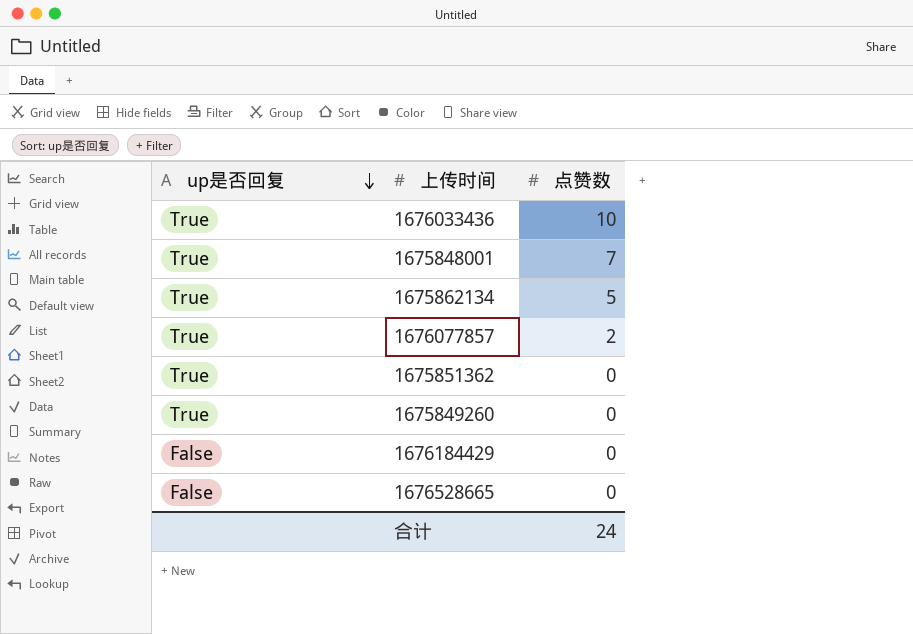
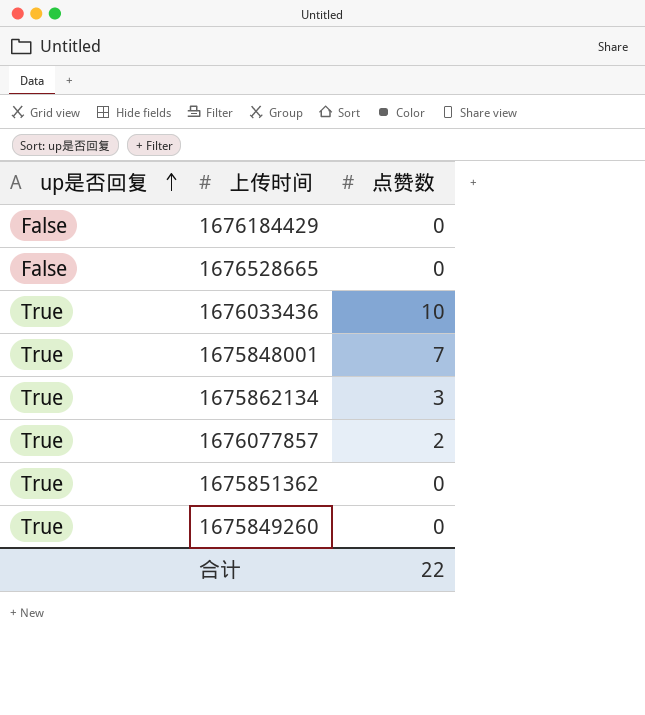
row order: up是否回复 descending -> up是否回复 ascending
1675862134 | 点赞数: 5 -> 3
合计 | 点赞数: 24 -> 22

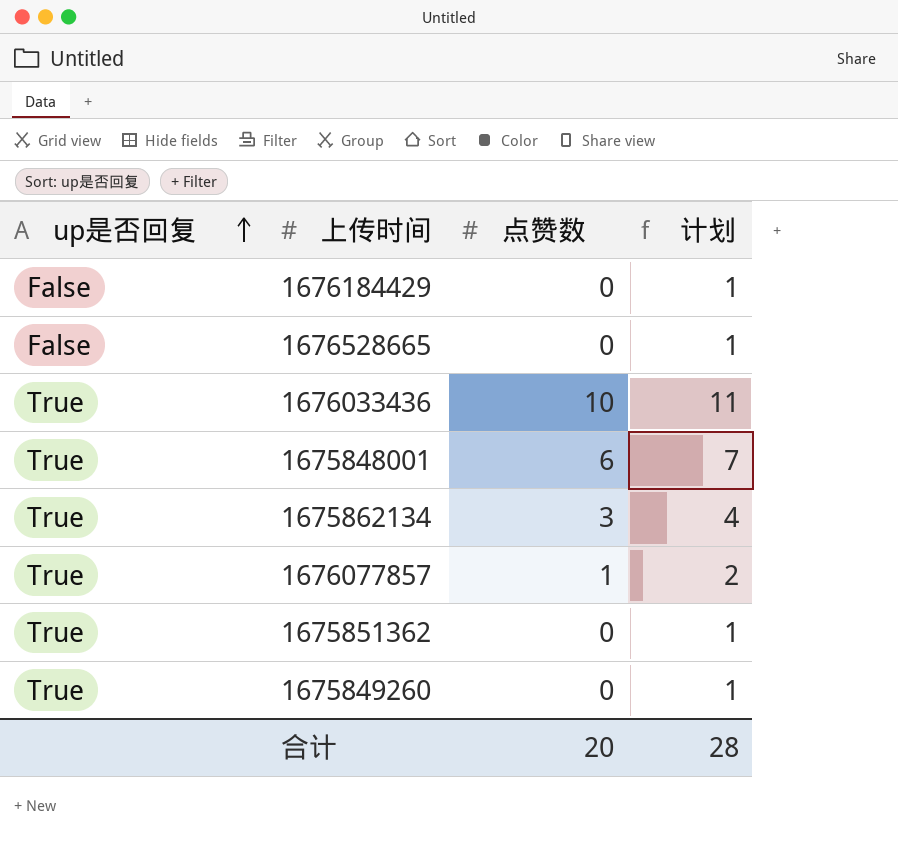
column 计划 | formula: none -> [点赞数] + 1
1675848001 | 点赞数: 7 -> 6
1676077857 | 点赞数: 2 -> 1
合计 | 点赞数: 22 -> 20

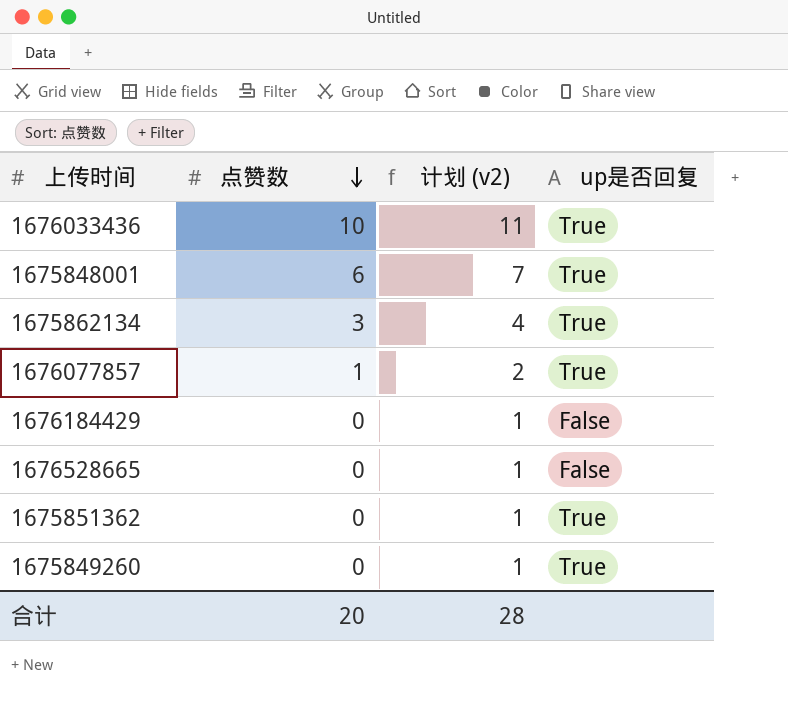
row order: up是否回复 ascending -> 点赞数 descending
column name: 计划 -> 计划 (v2)
column up是否回复 | position: 1 -> 4

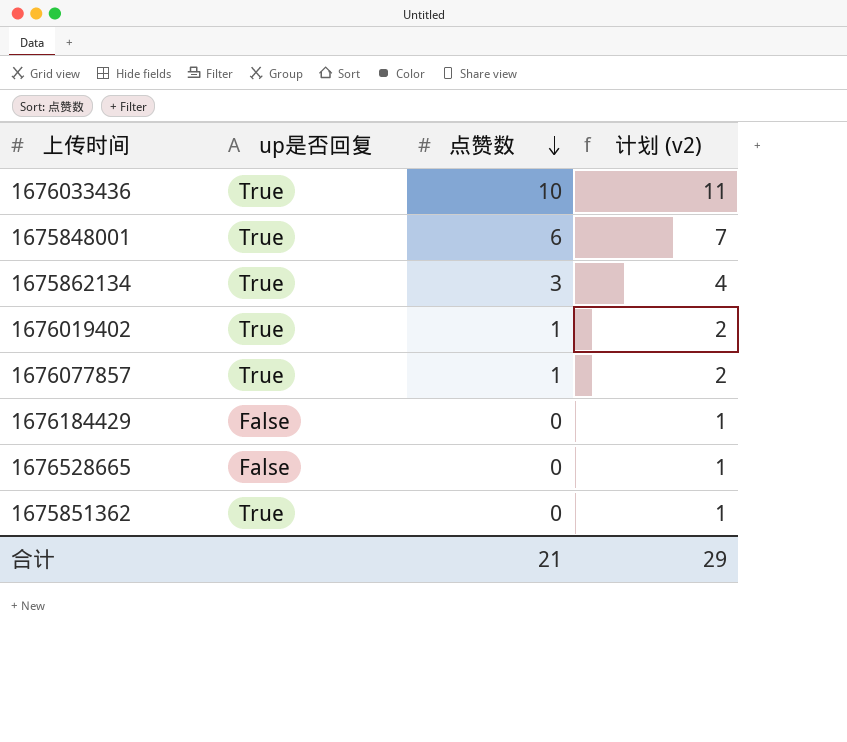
column up是否回复 | position: 4 -> 2
row 1675849260: 0 | 1 | True -> none
row 1676019402: none -> True | 1 | 2
合计 | 点赞数: 20 -> 21
合计 | 计划 (v2): 28 -> 29

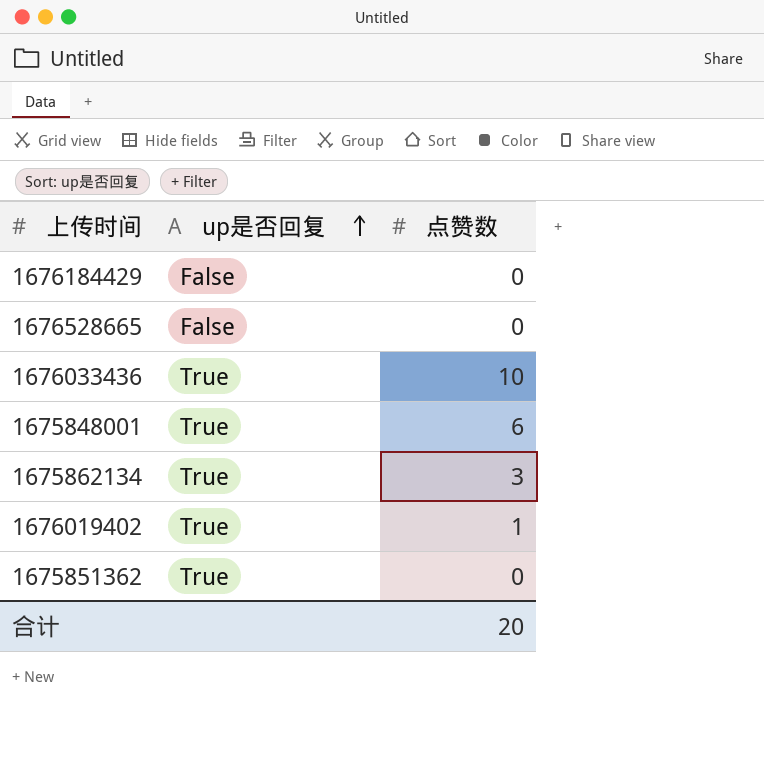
row order: 点赞数 descending -> up是否回复 ascending
column 计划 (v2) | formula: [点赞数] + 1 -> none
row 1676077857: True | 1 | 2 -> none
合计 | 点赞数: 21 -> 20

